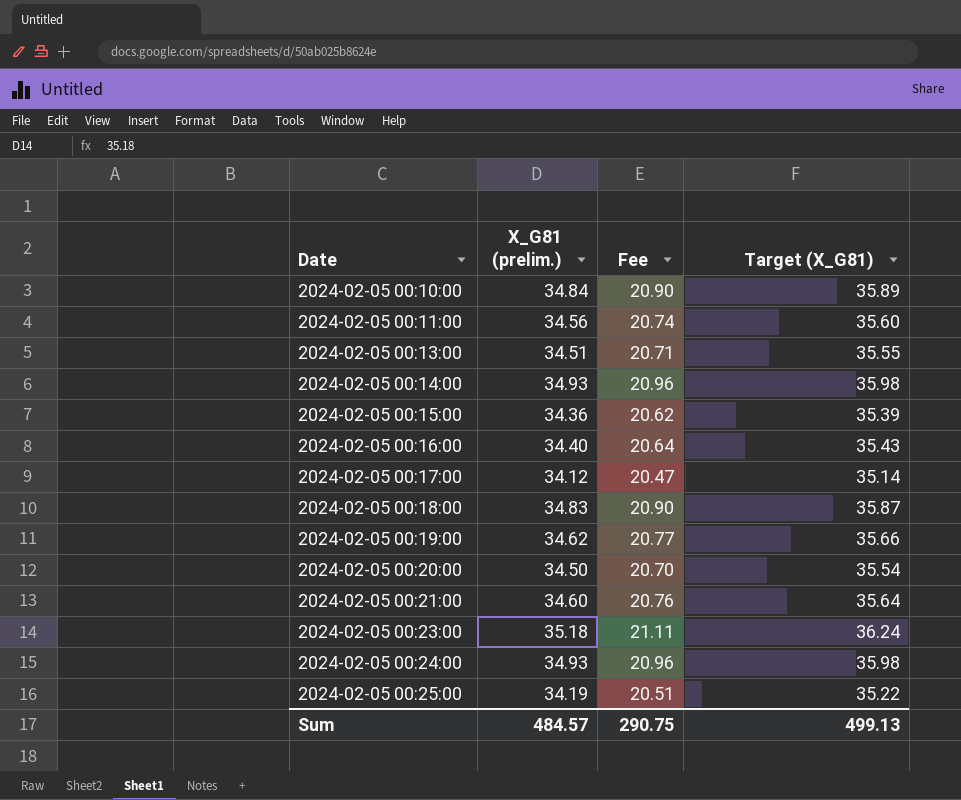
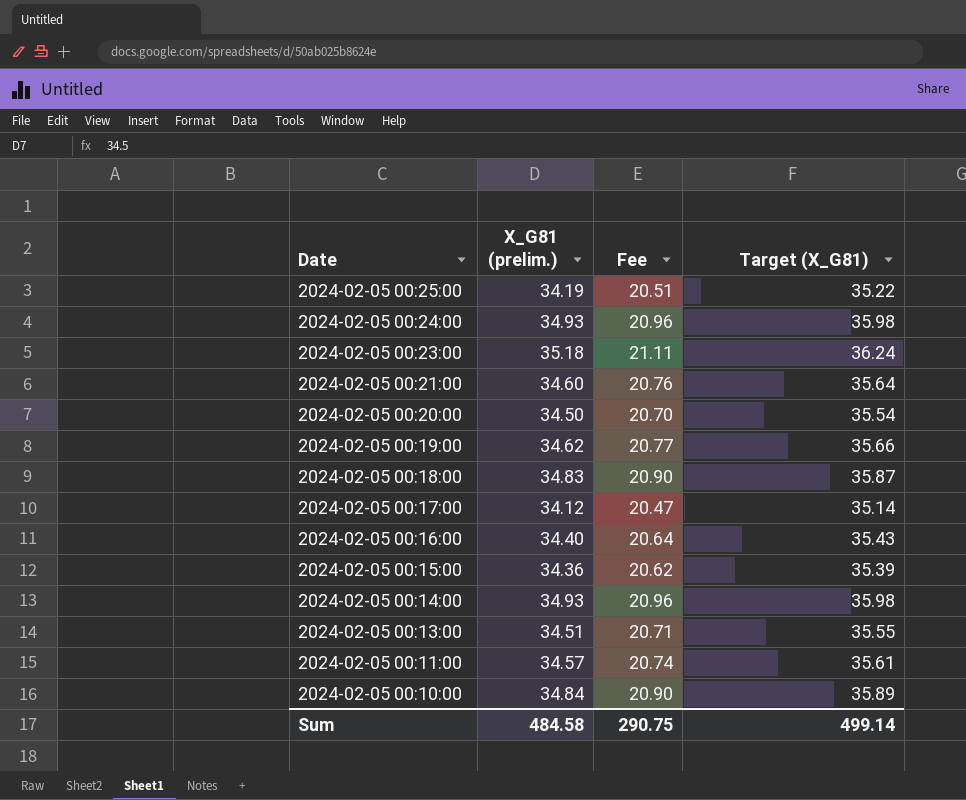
row order: Date ascending -> Date descending
2024-02-05 00:11:00 | X_G81 (prelim.): 34.56 -> 34.57
2024-02-05 00:11:00 | Target (X_G81): 35.60 -> 35.61
Sum | X_G81 (prelim.): 484.57 -> 484.58
Sum | Target (X_G81): 499.13 -> 499.14

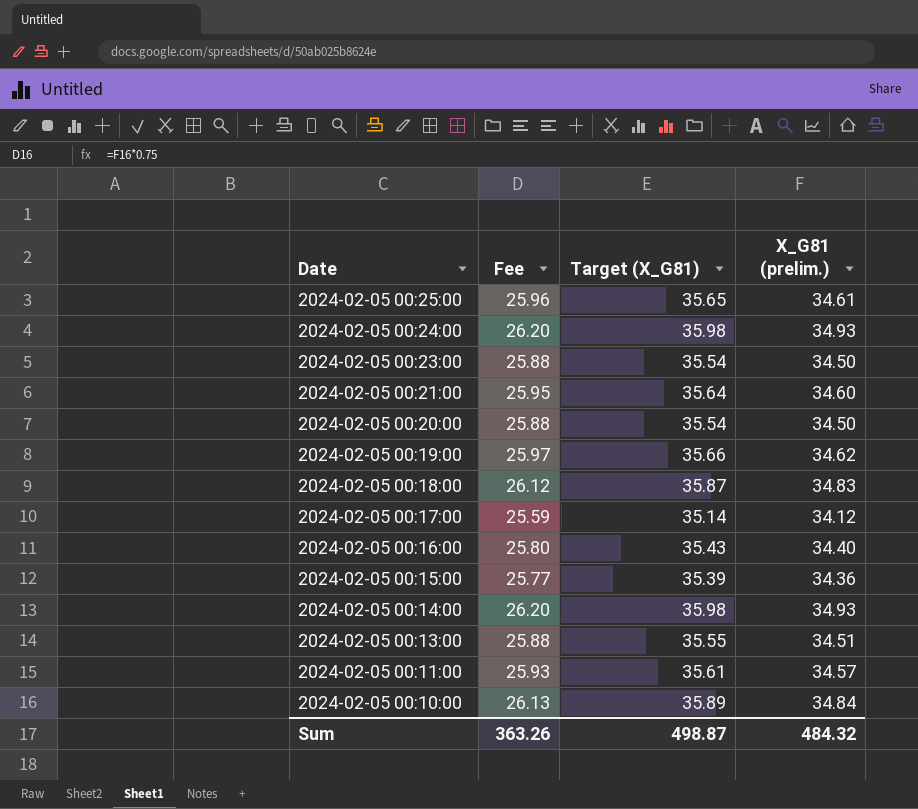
column Fee | formula: [X_G81 (prelim.)] * 0.6 -> [X_G81 (prelim.)] * 0.75
column X_G81 (prelim.) | position: 2 -> 4
2024-02-05 00:25:00 | Target (X_G81): 35.22 -> 35.65
2024-02-05 00:25:00 | X_G81 (prelim.): 34.19 -> 34.61
2024-02-05 00:23:00 | Target (X_G81): 36.24 -> 35.54
2024-02-05 00:23:00 | X_G81 (prelim.): 35.18 -> 34.50
Sum | Fee: 290.75 -> 363.26
Sum | Target (X_G81): 499.14 -> 498.87
Sum | X_G81 (prelim.): 484.58 -> 484.32

